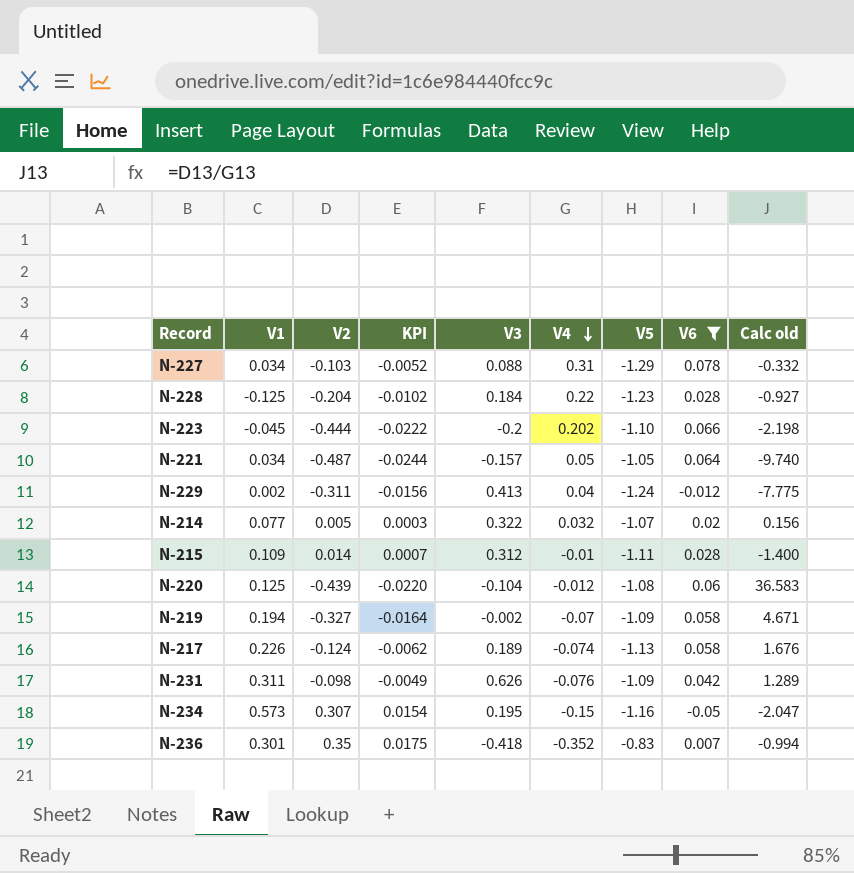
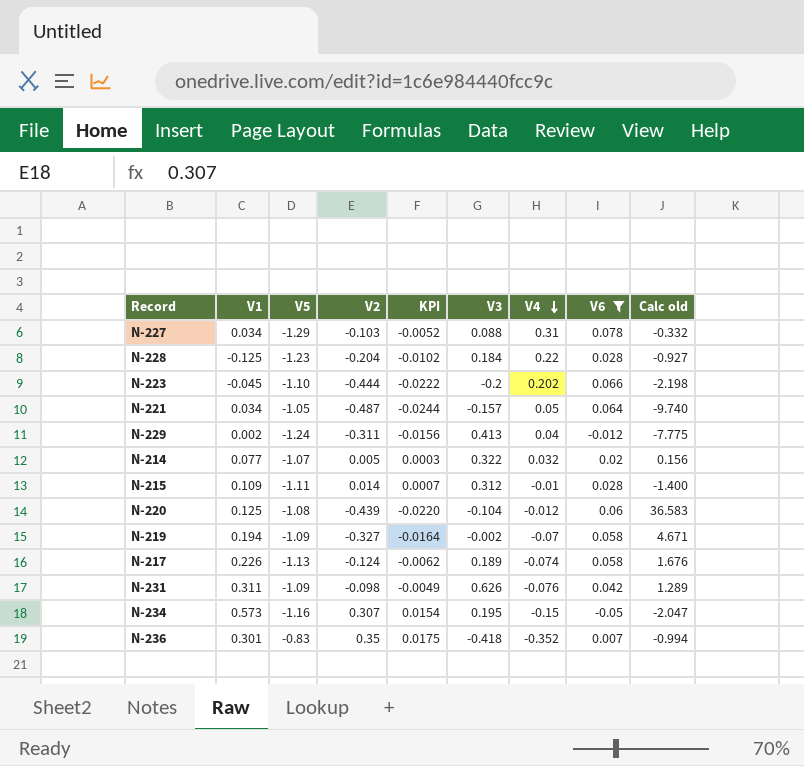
column V5 | position: 7 -> 3

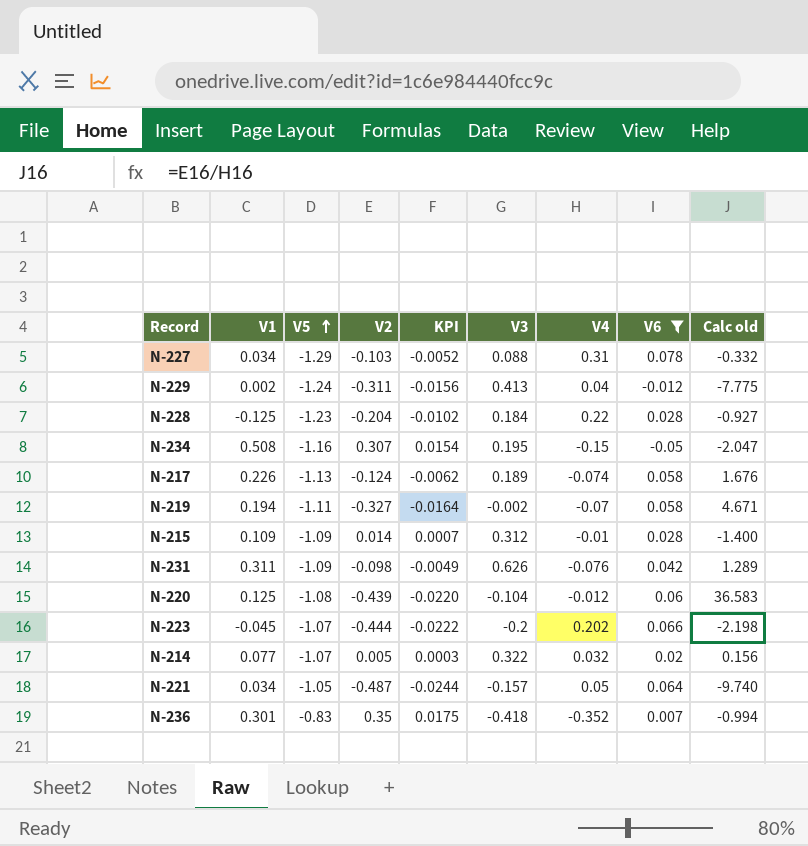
row order: V4 descending -> V5 ascending
N-234 | V1: 0.573 -> 0.508
N-219 | V5: -1.09 -> -1.11
N-215 | V5: -1.11 -> -1.09
N-223 | V5: -1.10 -> -1.07

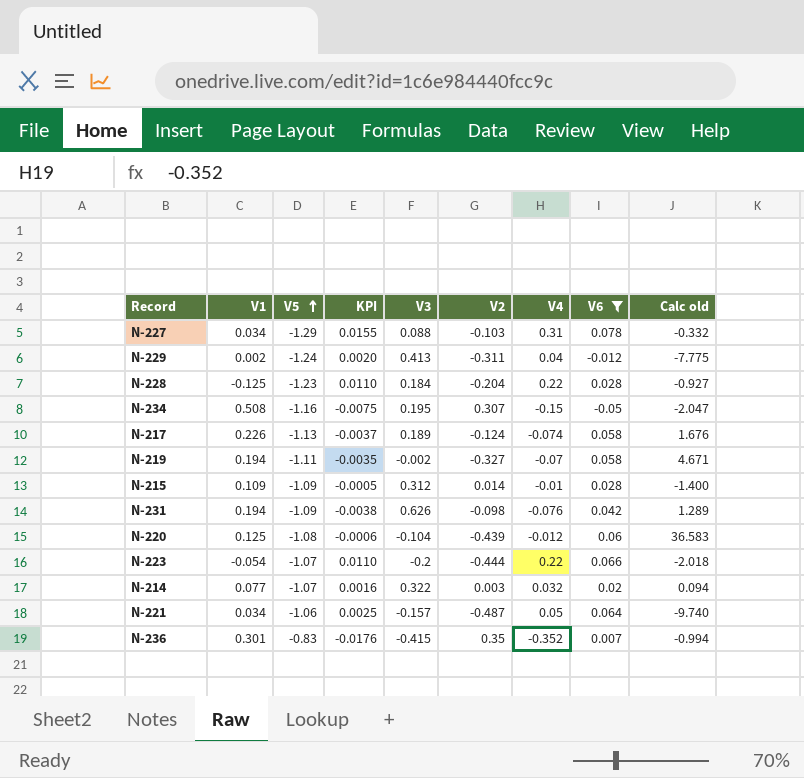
column KPI | formula: [V2] * 0.05 -> [V4] * 0.05
column V2 | position: 4 -> 6
N-231 | V1: 0.311 -> 0.194
N-223 | V1: -0.045 -> -0.054
N-223 | V4: 0.202 -> 0.22
N-223 | Calc old: -2.198 -> -2.018
N-214 | V2: 0.005 -> 0.003
N-214 | Calc old: 0.156 -> 0.094
N-221 | V5: -1.05 -> -1.06
N-236 | V3: -0.418 -> -0.415

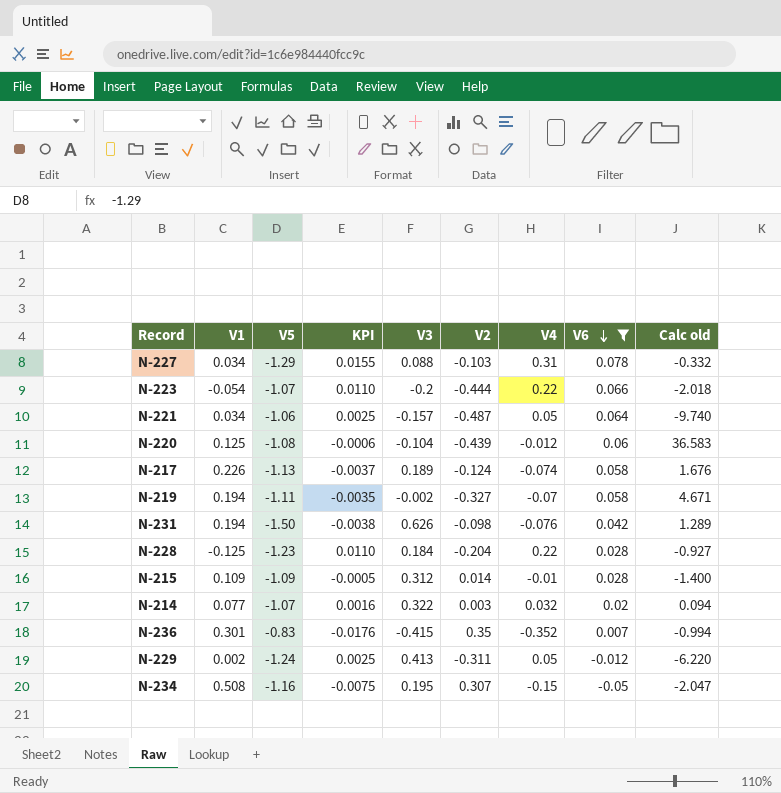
row order: V5 ascending -> V6 descending
N-231 | V5: -1.09 -> -1.50
N-229 | KPI: 0.0020 -> 0.0025
N-229 | V4: 0.04 -> 0.05
N-229 | Calc old: -7.775 -> -6.220

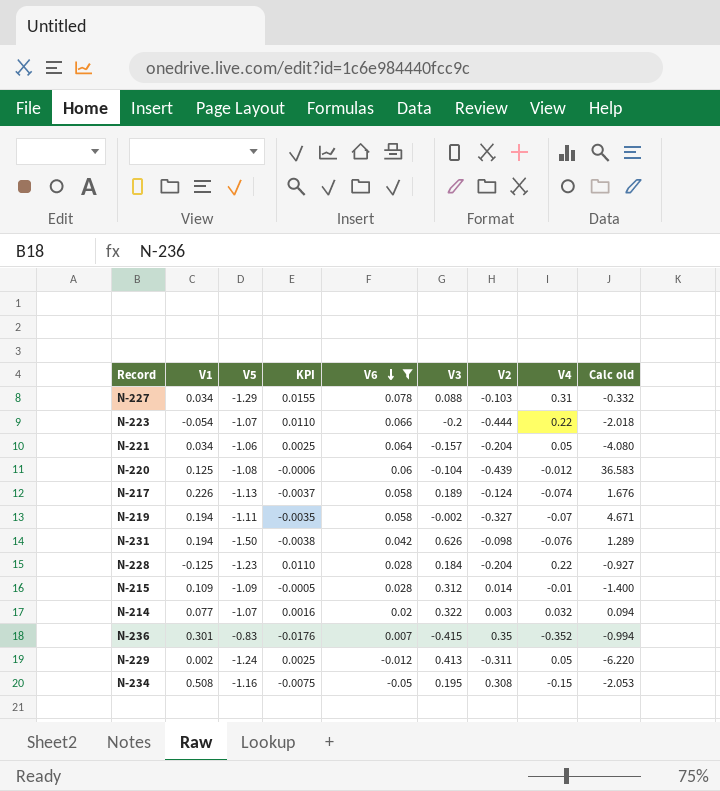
column V6 | position: 8 -> 5
N-221 | V2: -0.487 -> -0.204
N-221 | Calc old: -9.740 -> -4.080
N-234 | V2: 0.307 -> 0.308
N-234 | Calc old: -2.047 -> -2.053

